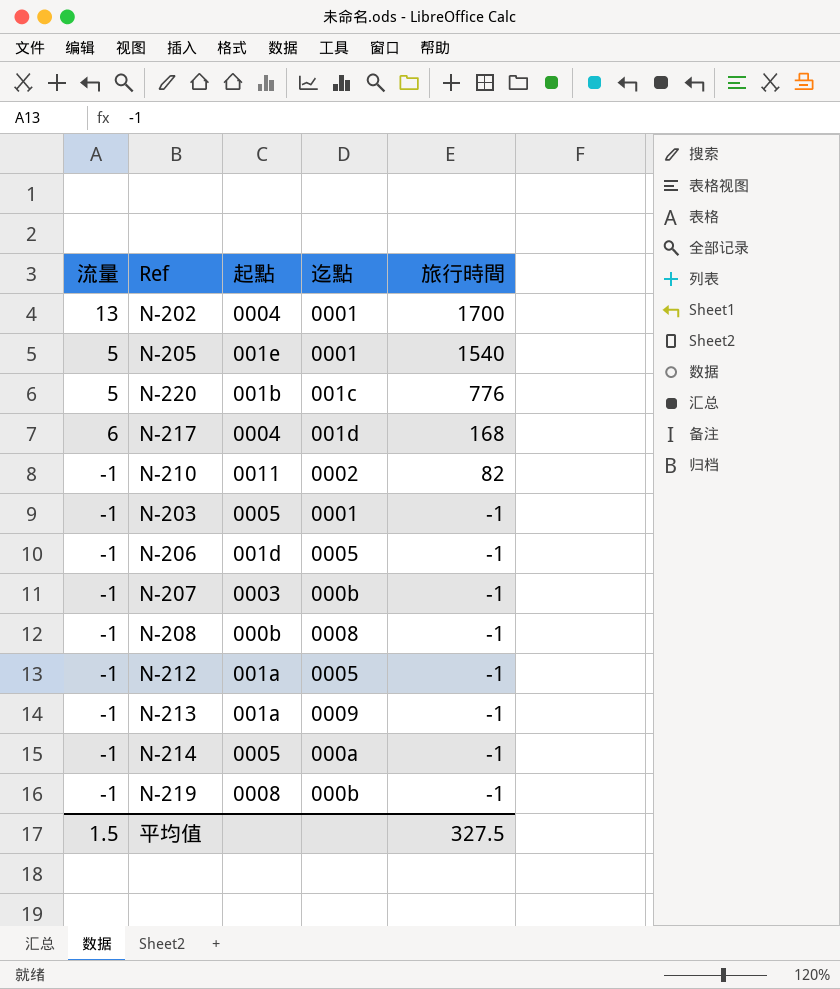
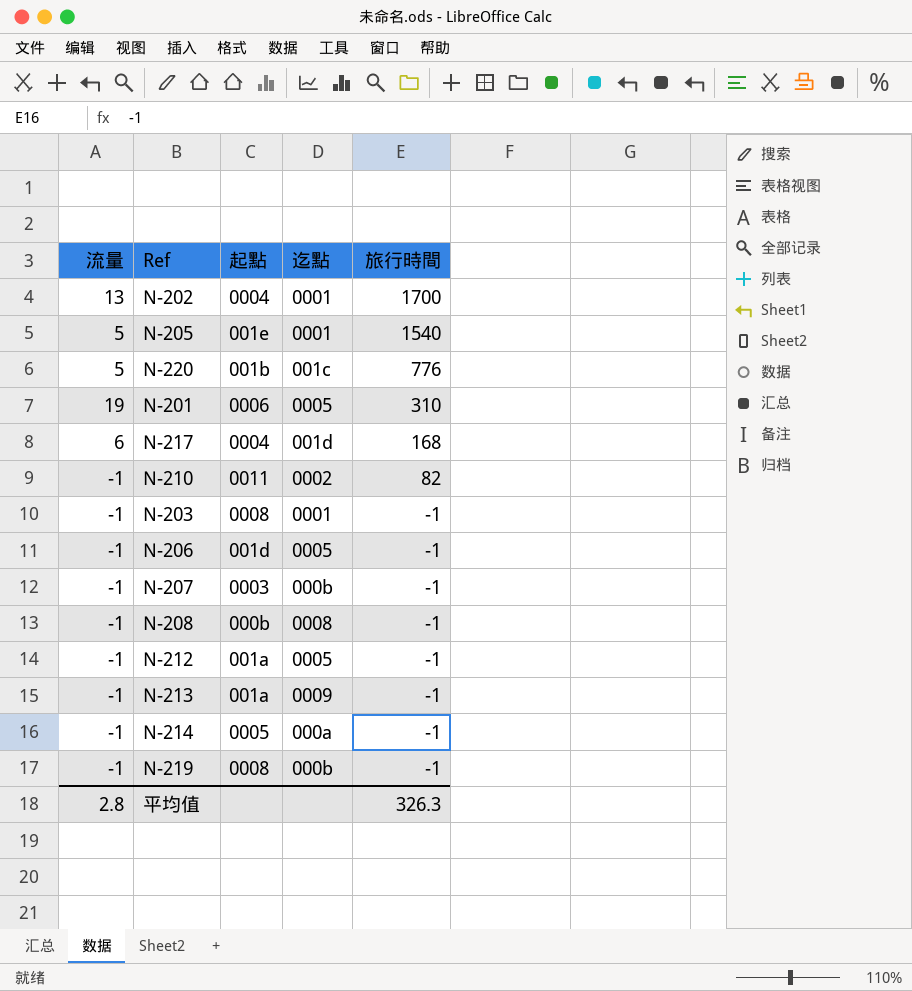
row N-201: none -> 19 | 0006 | 0005 | 310
N-203 | 起點: 0005 -> 0008
平均值 | 流量: 1.5 -> 2.8
平均值 | 旅行時間: 327.5 -> 326.3

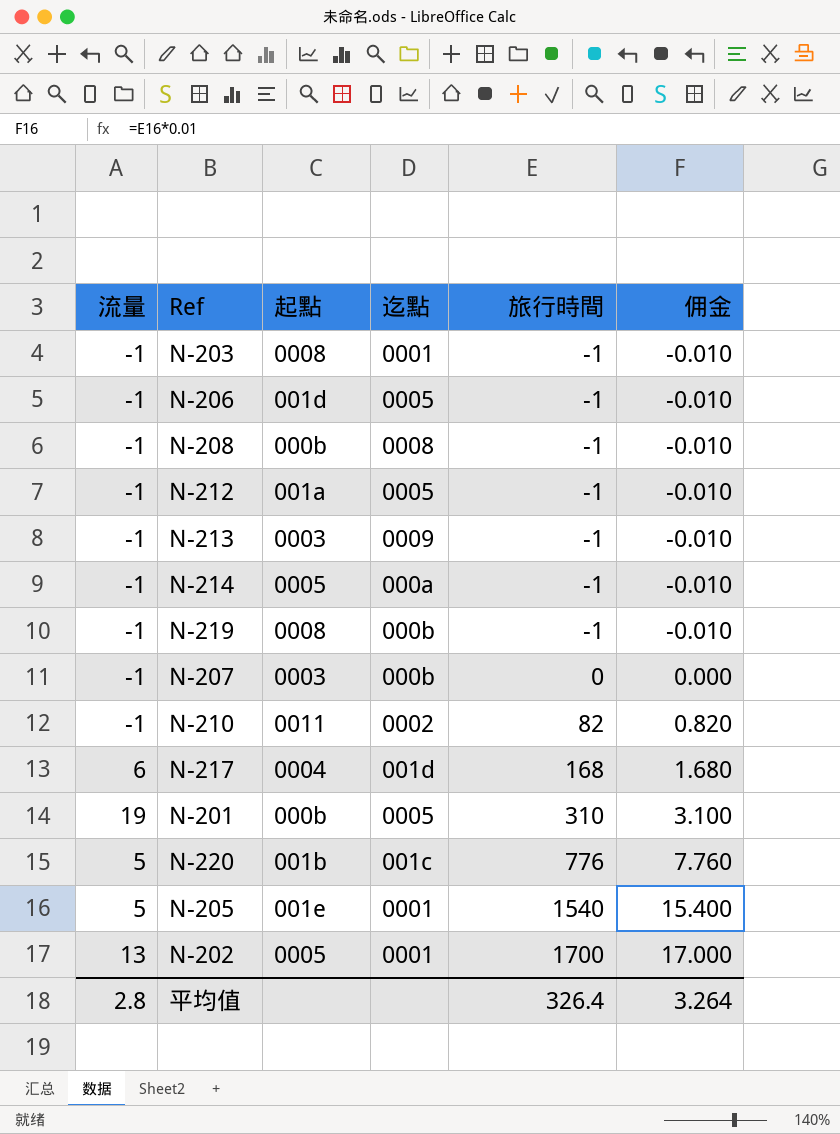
row order: 旅行時間 descending -> 旅行時間 ascending
column 佣金 | formula: none -> [旅行時間] * 0.01
N-213 | 起點: 001a -> 0003
N-207 | 旅行時間: -1 -> 0
N-201 | 起點: 0006 -> 000b
N-202 | 起點: 0004 -> 0005
平均值 | 旅行時間: 326.3 -> 326.4

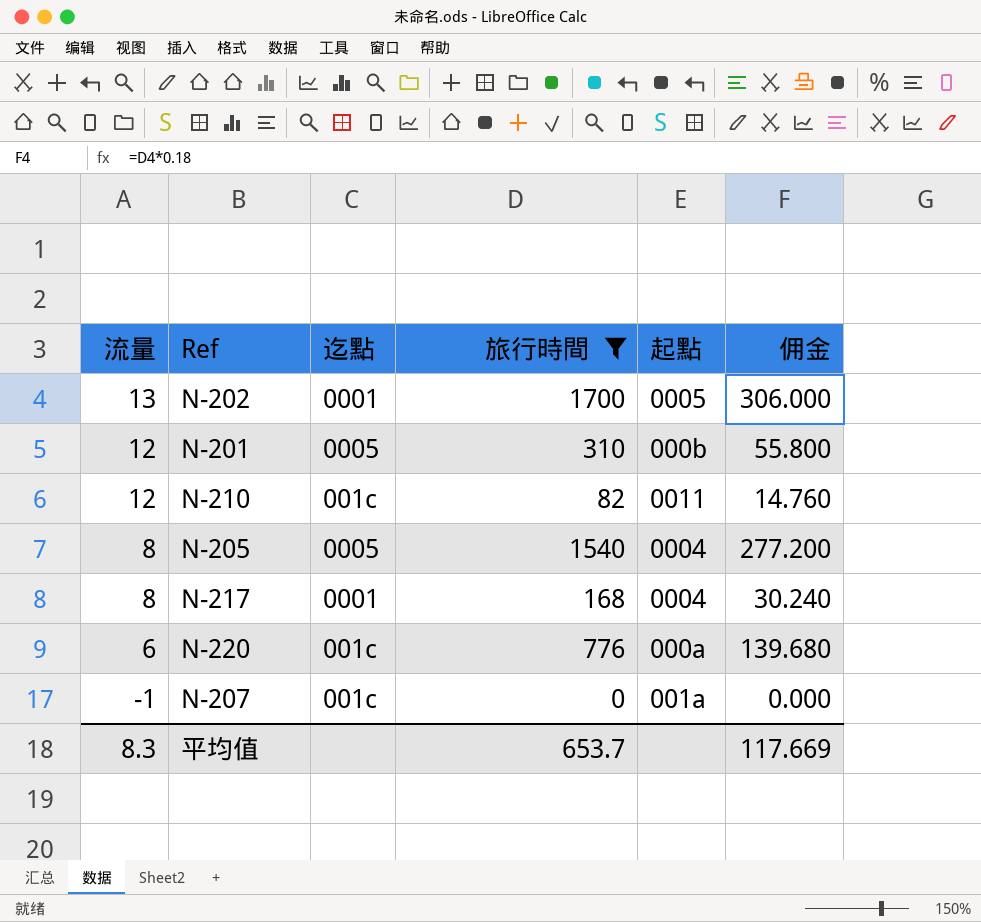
filter: none -> 旅行時間 != -1
row order: 旅行時間 ascending -> 流量 descending
column 起點 | position: 3 -> 5
column 佣金 | formula: [旅行時間] * 0.01 -> [旅行時間] * 0.18
N-201 | 流量: 19 -> 12
N-210 | 流量: -1 -> 12
N-210 | 迄點: 0002 -> 001c
N-205 | 流量: 5 -> 8
N-205 | 迄點: 0001 -> 0005
N-205 | 起點: 001e -> 0004
N-217 | 流量: 6 -> 8
N-217 | 迄點: 001d -> 0001
N-220 | 流量: 5 -> 6
N-220 | 起點: 001b -> 000a
N-207 | 迄點: 000b -> 001c
N-207 | 起點: 0003 -> 001a
平均值 | 流量: 2.8 -> 8.3
平均值 | 旅行時間: 326.4 -> 653.7
平均值 | 佣金: 3.264 -> 117.669

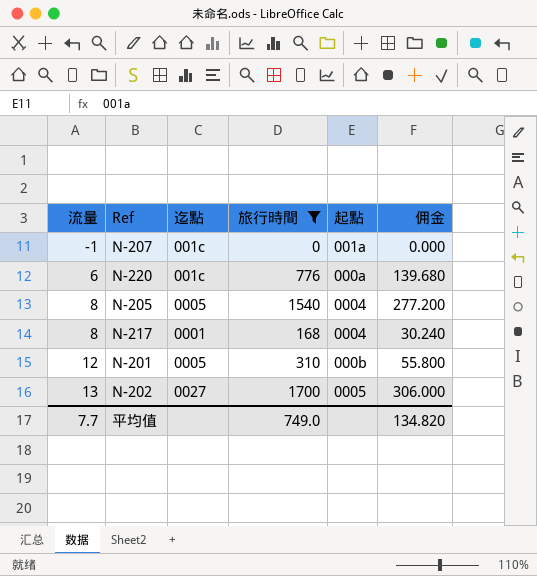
row order: 流量 descending -> 流量 ascending
row N-210: 12 | 001c | 82 | 0011 | 14.760 -> none
N-202 | 迄點: 0001 -> 0027
平均值 | 流量: 8.3 -> 7.7
平均值 | 旅行時間: 653.7 -> 749.0
平均值 | 佣金: 117.669 -> 134.820

